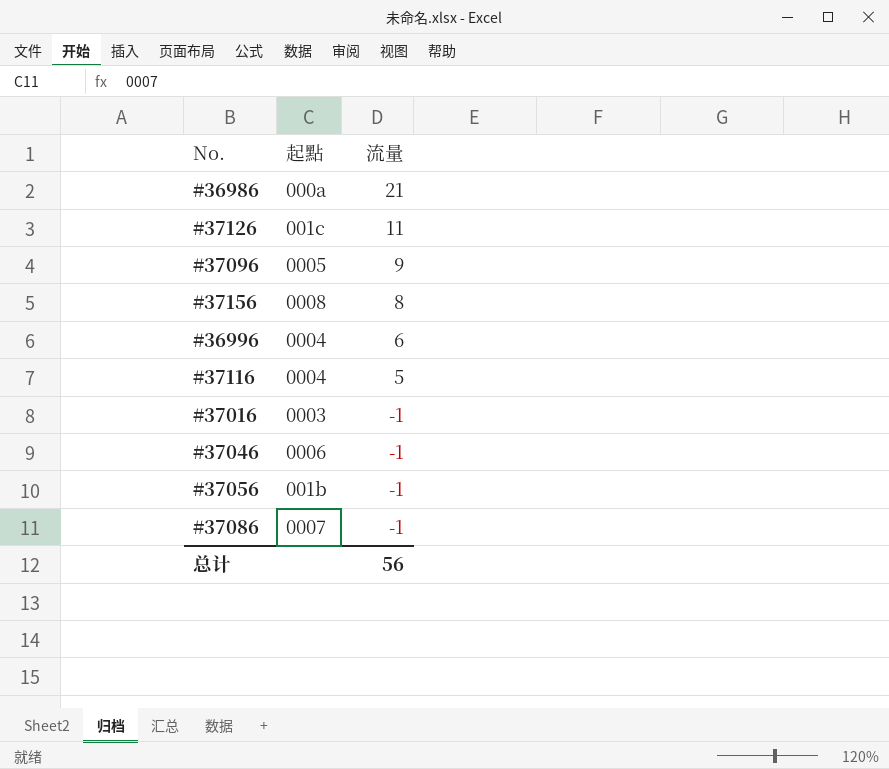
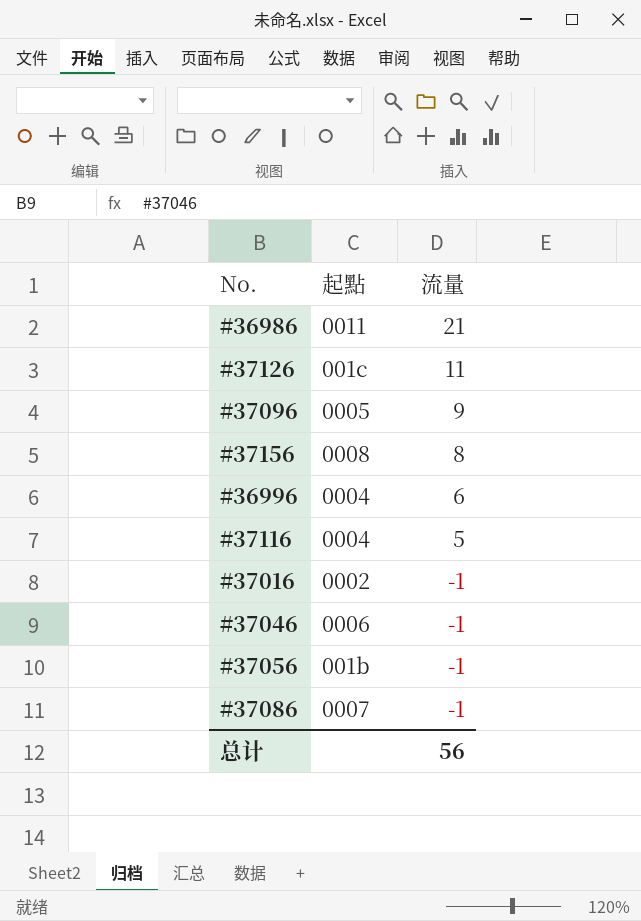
#36986 | 起點: 000a -> 0011
#37016 | 起點: 0003 -> 0002

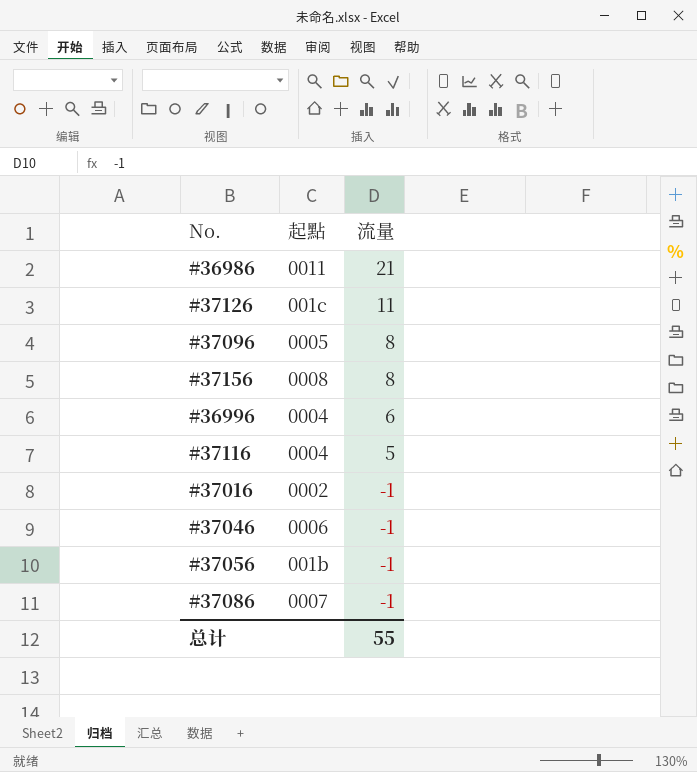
#37096 | 流量: 9 -> 8
总计 | 流量: 56 -> 55

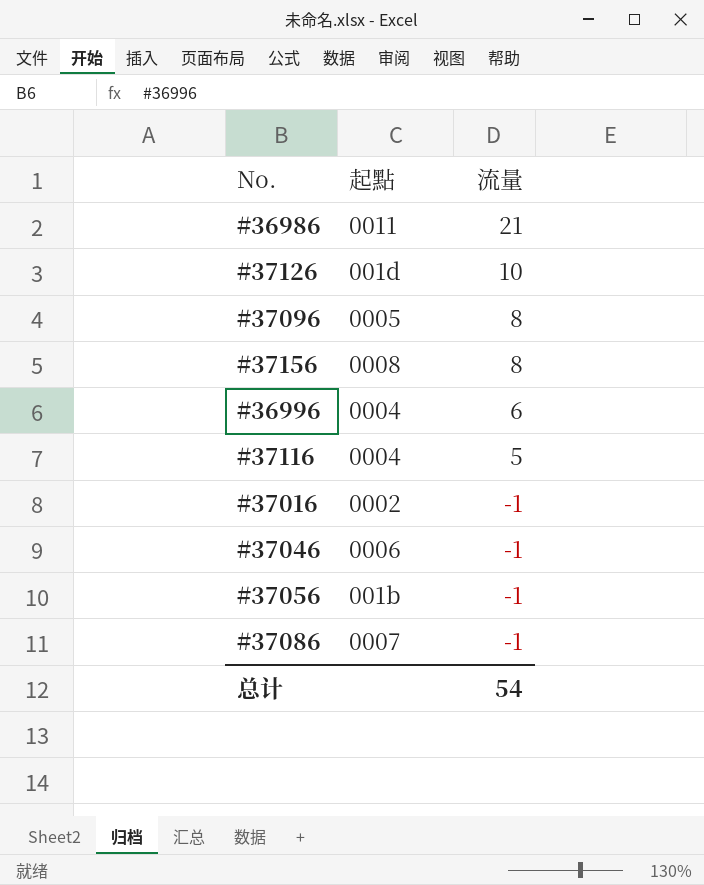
#37126 | 起點: 001c -> 001d
#37126 | 流量: 11 -> 10
总计 | 流量: 55 -> 54

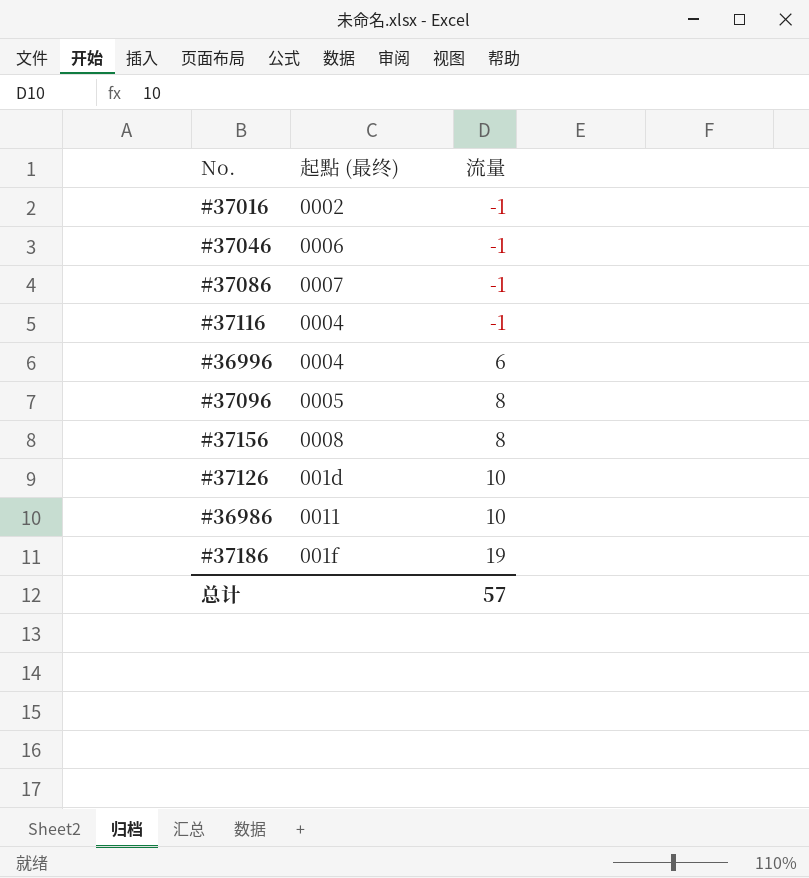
row order: 流量 descending -> 流量 ascending
column name: 起點 -> 起點 (最终)
row #37056: 001b | -1 -> none
#37116 | 流量: 5 -> -1
#36986 | 流量: 21 -> 10
row #37186: none -> 001f | 19
总计 | 流量: 54 -> 57

